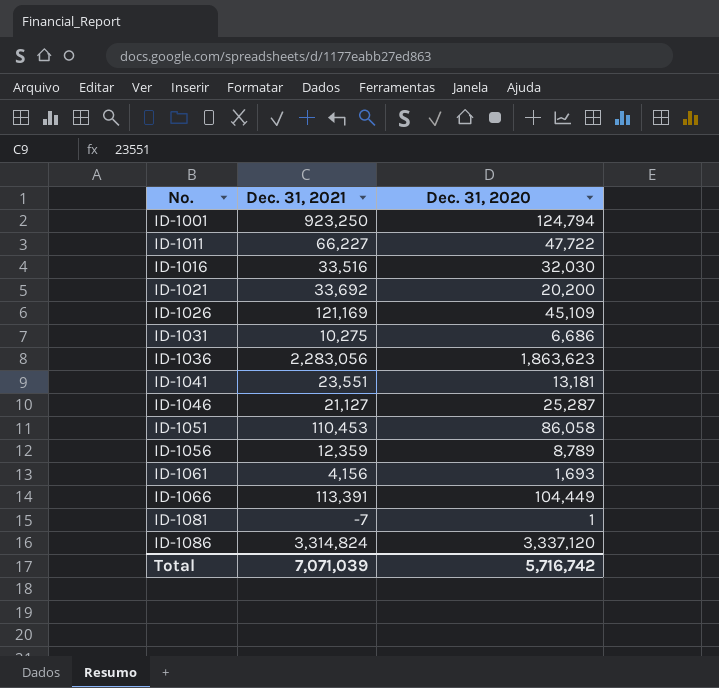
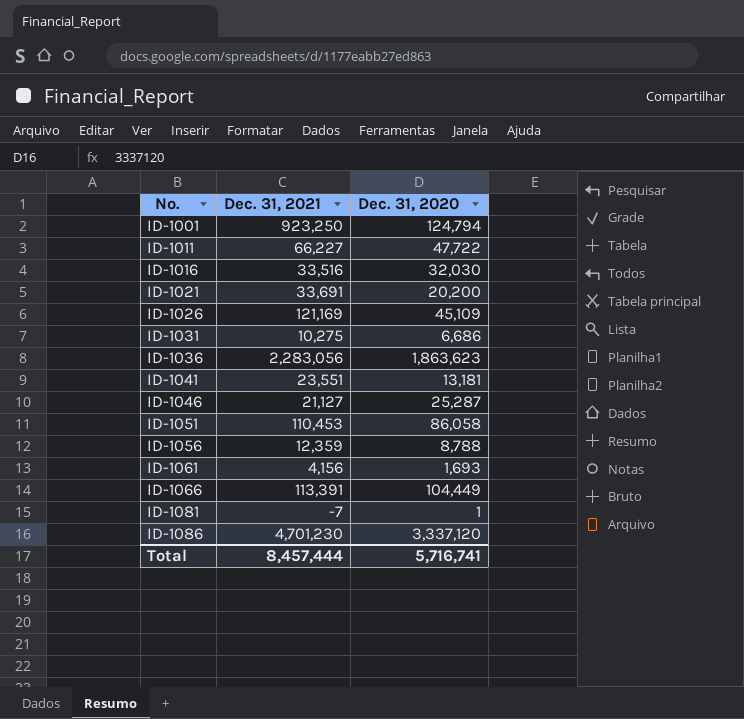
ID-1021 | Dec. 31, 2021: 33,692 -> 33,691
ID-1056 | Dec. 31, 2020: 8,789 -> 8,788
ID-1086 | Dec. 31, 2021: 3,314,824 -> 4,701,230
Total | Dec. 31, 2021: 7,071,039 -> 8,457,444
Total | Dec. 31, 2020: 5,716,742 -> 5,716,741

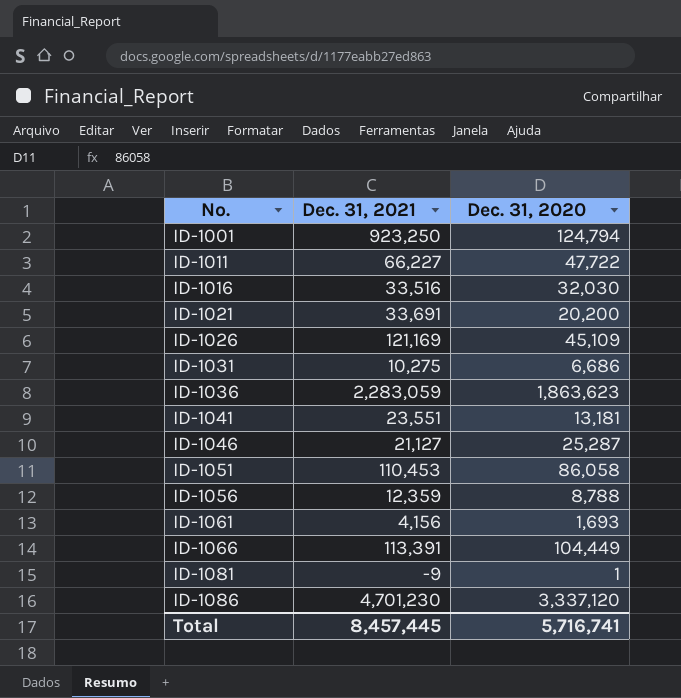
ID-1036 | Dec. 31, 2021: 2,283,056 -> 2,283,059
ID-1081 | Dec. 31, 2021: -7 -> -9
Total | Dec. 31, 2021: 8,457,444 -> 8,457,445

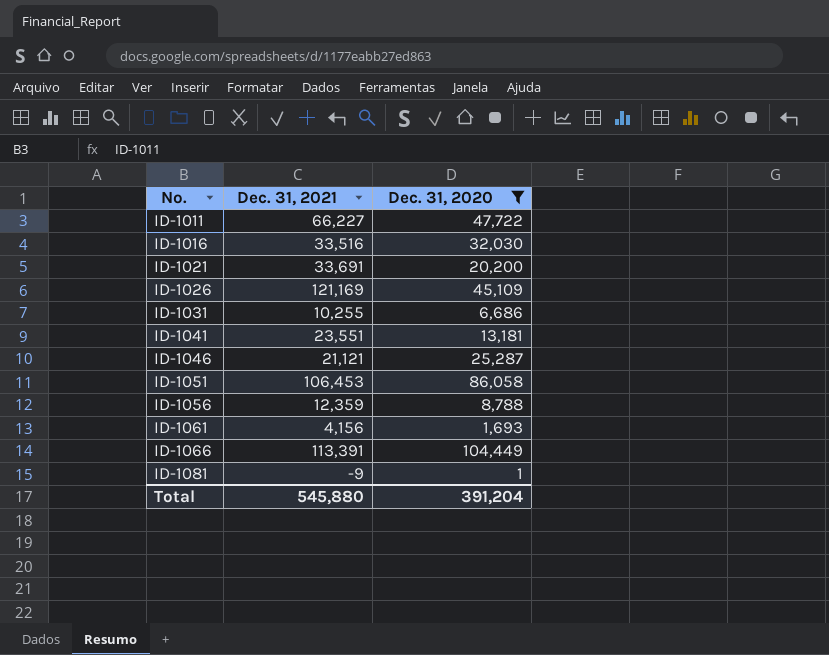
filter: none -> Dec. 31, 2020 <= 104,449
ID-1031 | Dec. 31, 2021: 10,275 -> 10,255
ID-1046 | Dec. 31, 2021: 21,127 -> 21,121
ID-1051 | Dec. 31, 2021: 110,453 -> 106,453
Total | Dec. 31, 2021: 8,457,445 -> 545,880
Total | Dec. 31, 2020: 5,716,741 -> 391,204

